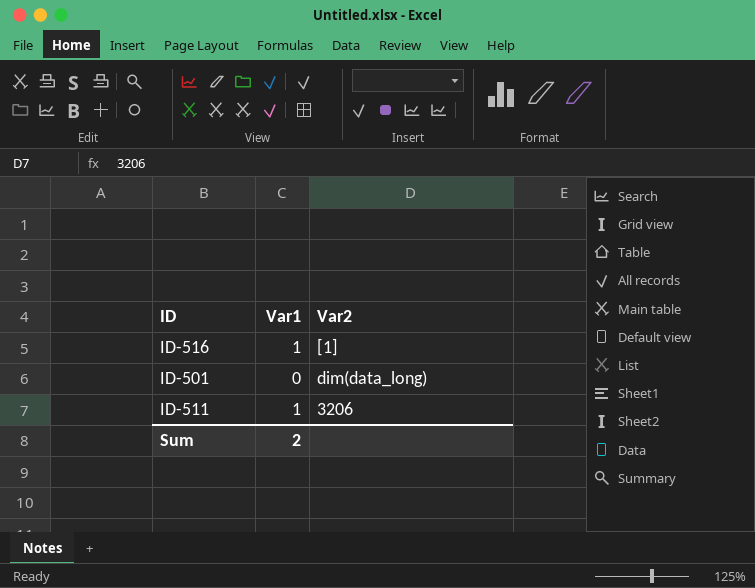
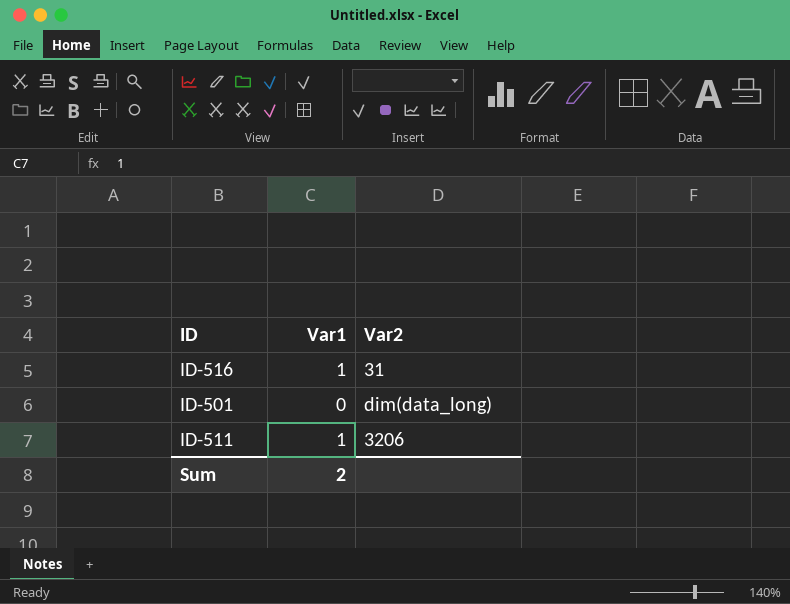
ID-516 | Var2: [1] -> 31

